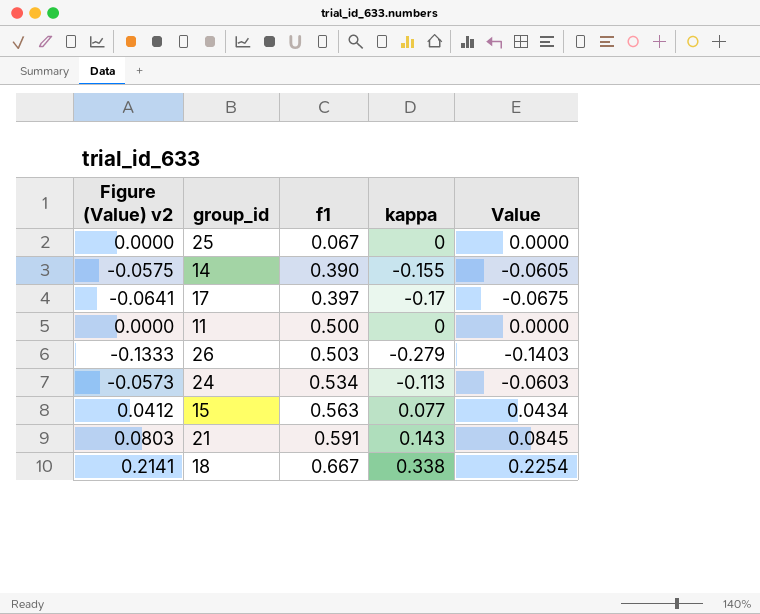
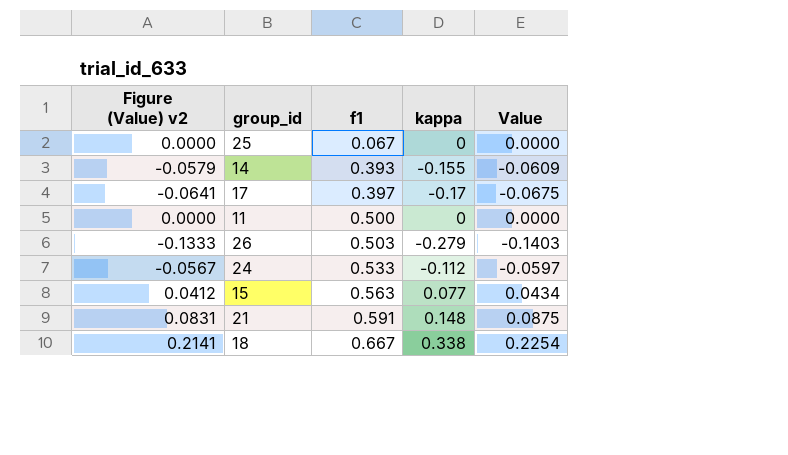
14 | Figure (Value) v2: -0.0575 -> -0.0579
14 | f1: 0.390 -> 0.393
14 | Value: -0.0605 -> -0.0609
24 | Figure (Value) v2: -0.0573 -> -0.0567
24 | f1: 0.534 -> 0.533
24 | kappa: -0.113 -> -0.112
24 | Value: -0.0603 -> -0.0597
21 | Figure (Value) v2: 0.0803 -> 0.0831
21 | kappa: 0.143 -> 0.148
21 | Value: 0.0845 -> 0.0875

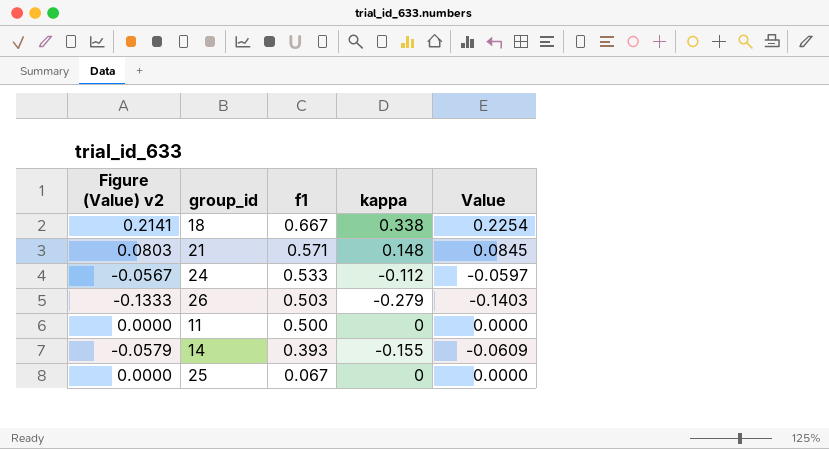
row order: f1 ascending -> f1 descending
row 17: -0.0641 | 0.397 | -0.17 | -0.0675 -> none
row 15: 0.0412 | 0.563 | 0.077 | 0.0434 -> none
21 | Figure (Value) v2: 0.0831 -> 0.0803
21 | f1: 0.591 -> 0.571
21 | Value: 0.0875 -> 0.0845

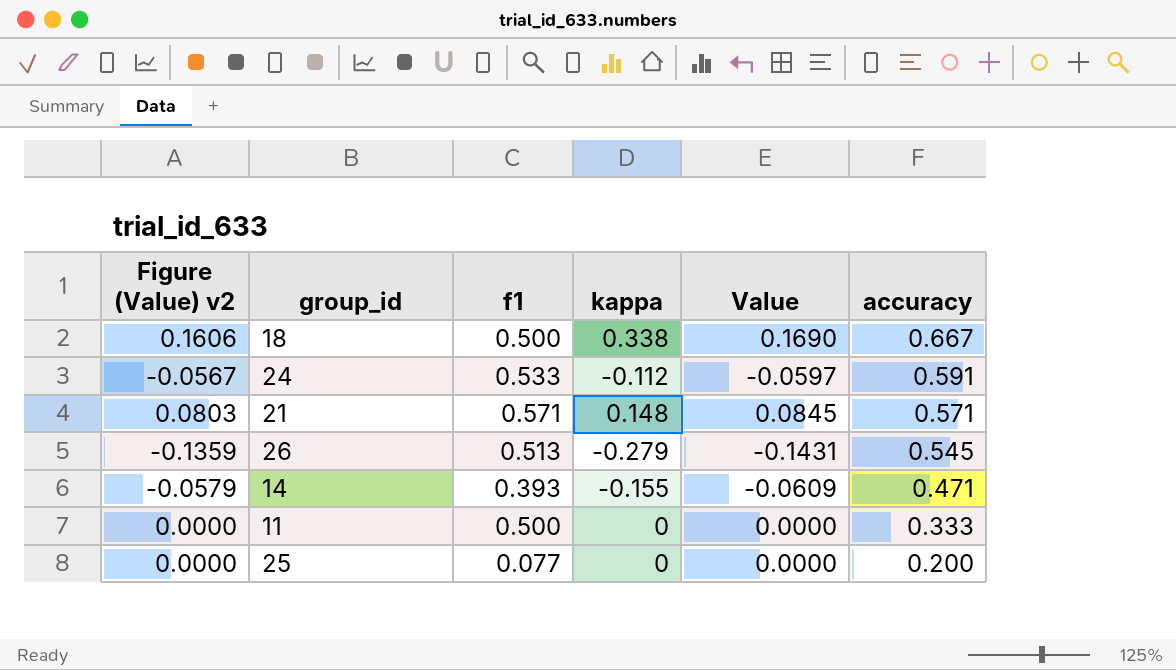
row order: f1 descending -> accuracy descending
column accuracy | position: none -> 6
18 | Figure (Value) v2: 0.2141 -> 0.1606
18 | f1: 0.667 -> 0.500
18 | Value: 0.2254 -> 0.1690
26 | Figure (Value) v2: -0.1333 -> -0.1359
26 | f1: 0.503 -> 0.513
26 | Value: -0.1403 -> -0.1431
25 | f1: 0.067 -> 0.077

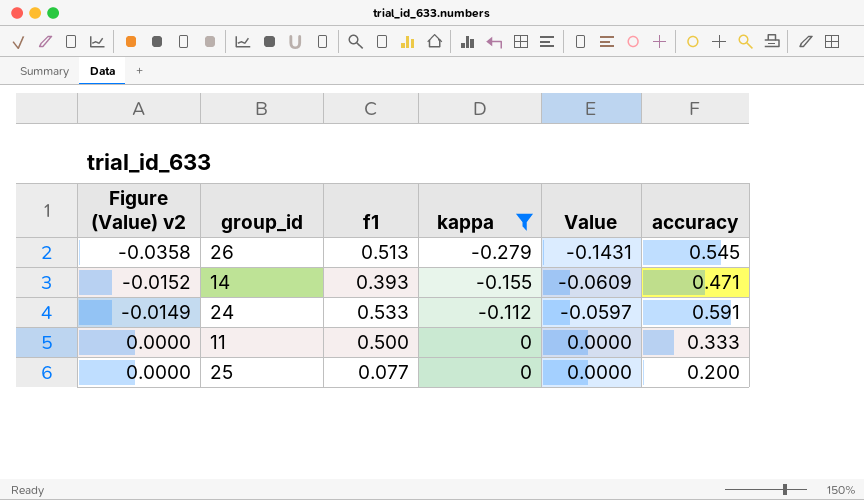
filter: none -> kappa <= 0
row order: accuracy descending -> Figure (Value) v2 ascending
column Figure (Value) v2 | formula: [Value] * 0.95 -> [Value] * 0.25

